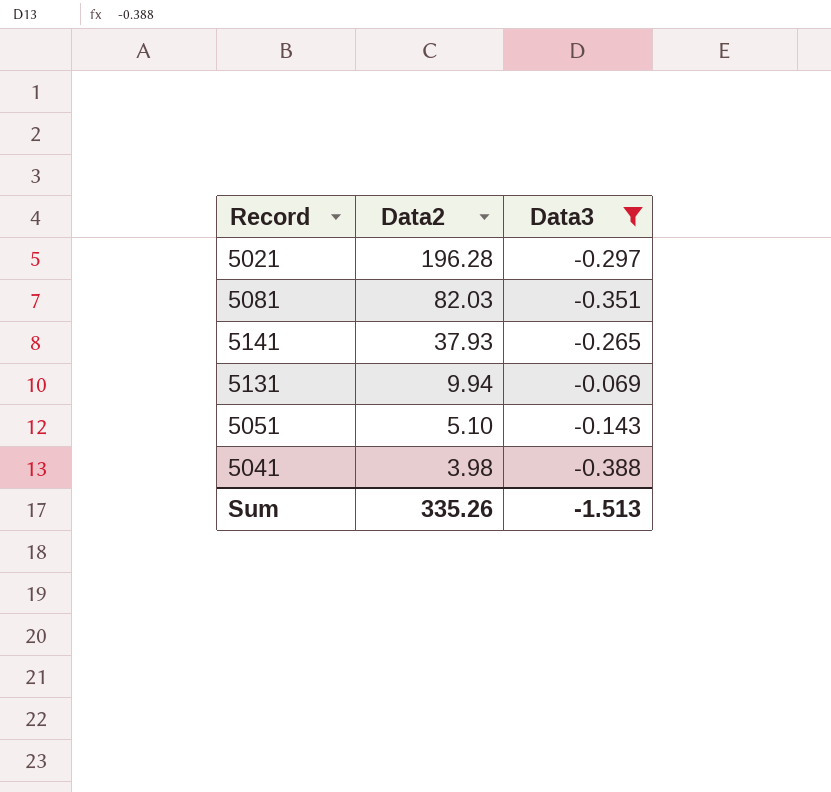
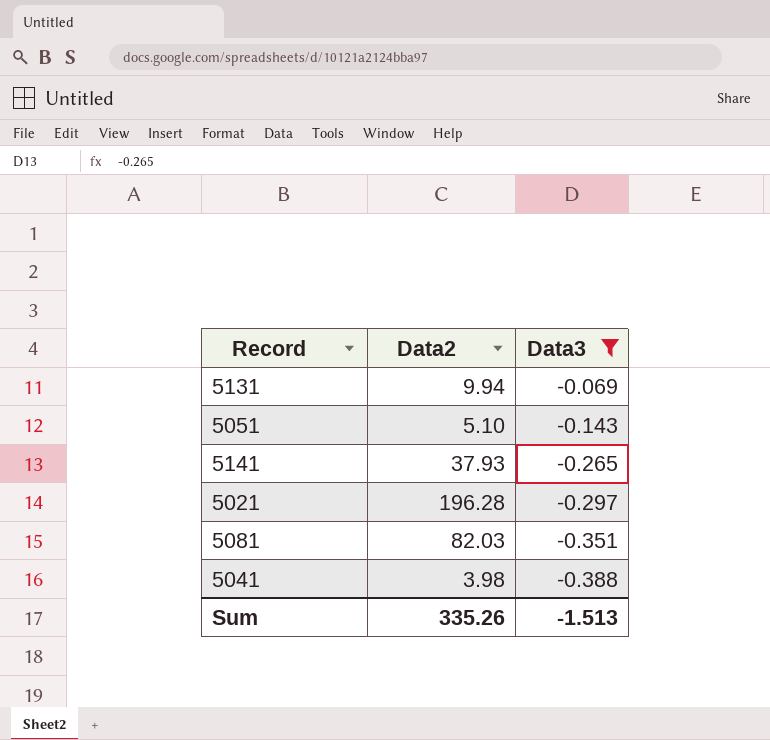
row order: Data2 descending -> Data3 descending

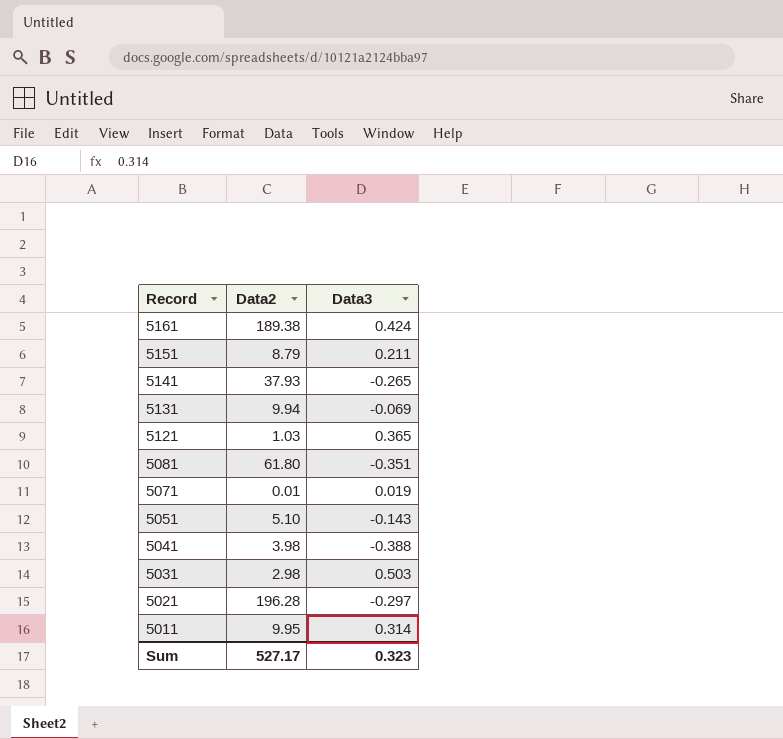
filter: Data3 <= -0.069 -> none
row order: Data3 descending -> Record descending
5081 | Data2: 82.03 -> 61.80
Sum | Data2: 335.26 -> 527.17
Sum | Data3: -1.513 -> 0.323

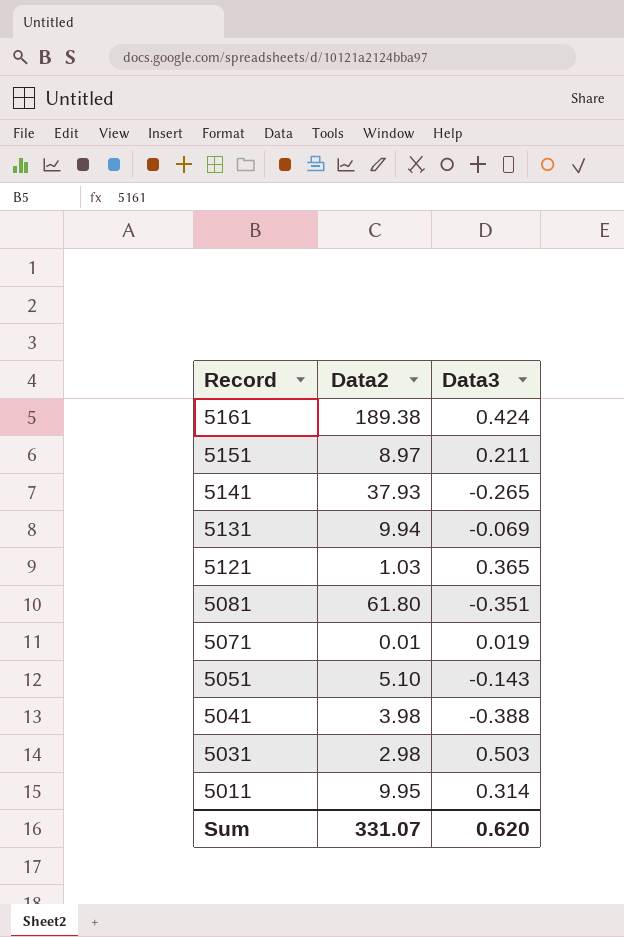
row 5021: 196.28 | -0.297 -> none
5151 | Data2: 8.79 -> 8.97
Sum | Data2: 527.17 -> 331.07
Sum | Data3: 0.323 -> 0.620

